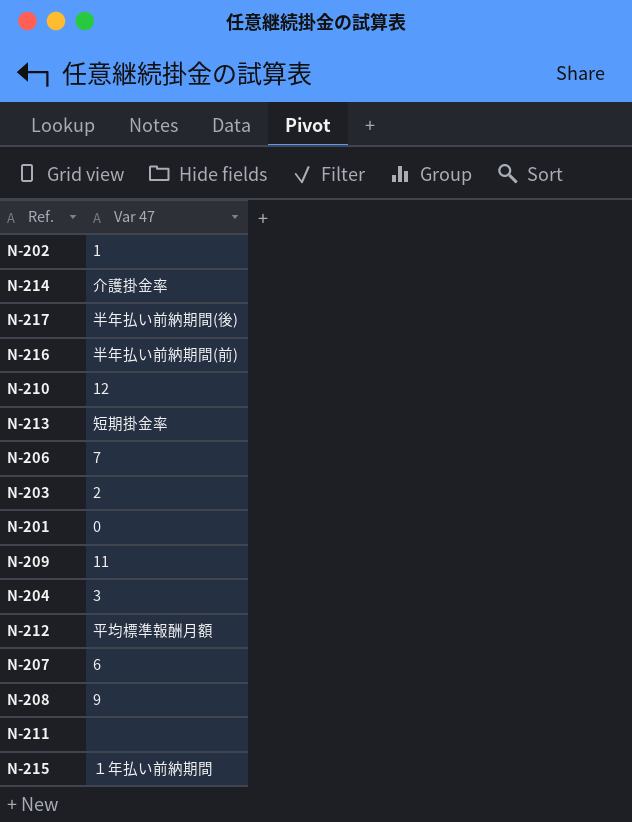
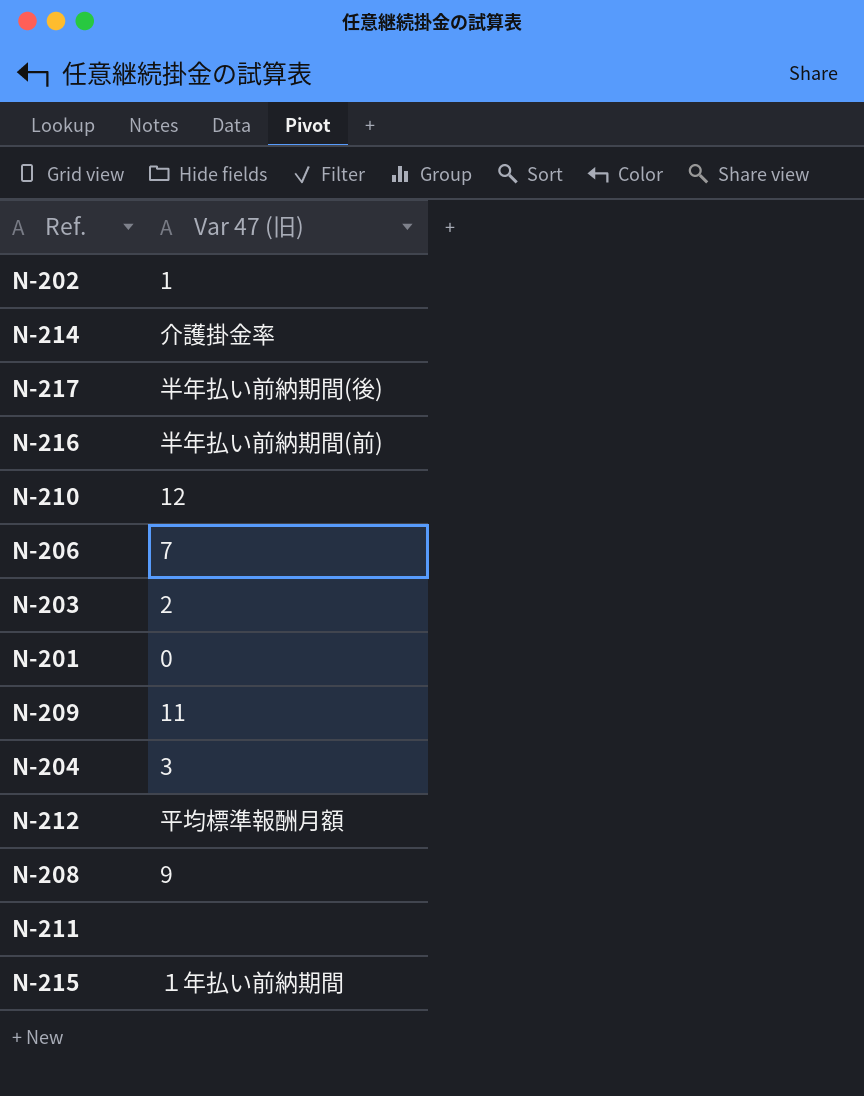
column name: Var 47 -> Var 47 (旧)
row N-213: 短期掛金率 -> none
row N-207: 6 -> none

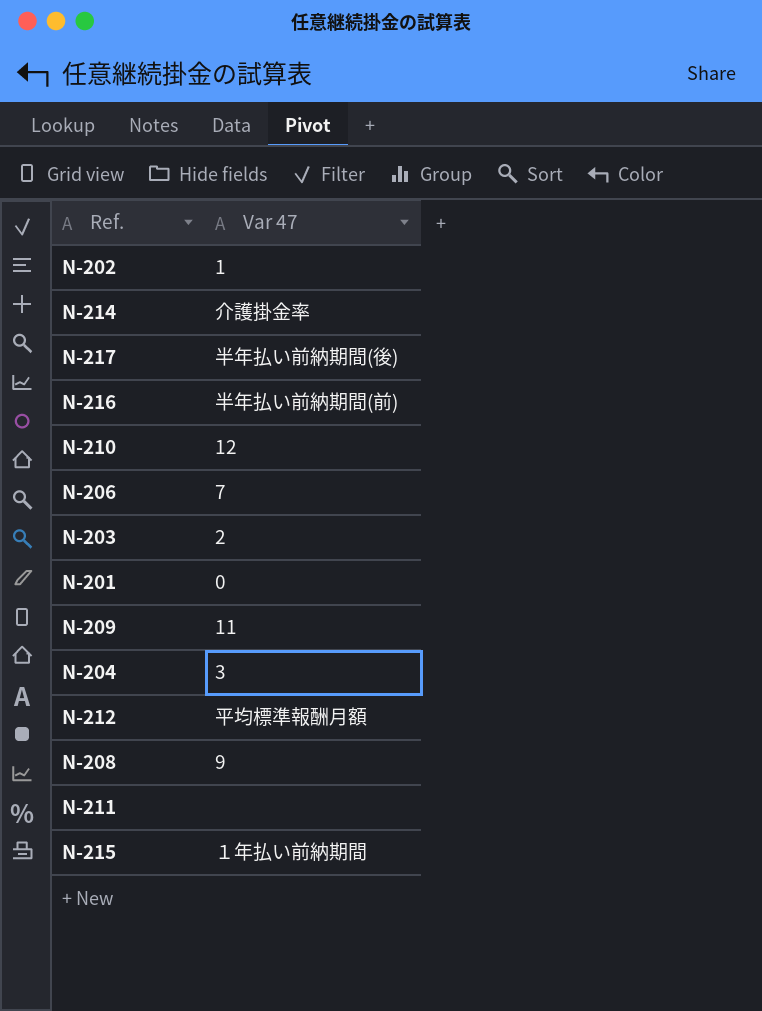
column name: Var 47 (旧) -> Var 47

